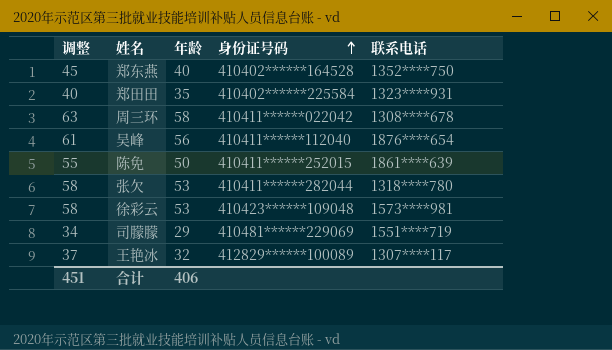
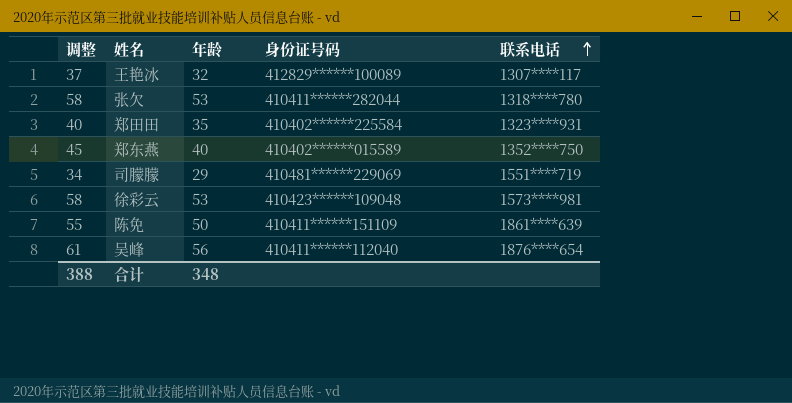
row order: 身份证号码 ascending -> 联系电话 ascending
row 周三环: 63 | 58 | 410411******022042 | 1308****678 -> none
郑东燕 | 身份证号码: 410402******164528 -> 410402******015589
陈免 | 身份证号码: 410411******252015 -> 410411******151109
合计 | 调整: 451 -> 388
合计 | 年龄: 406 -> 348

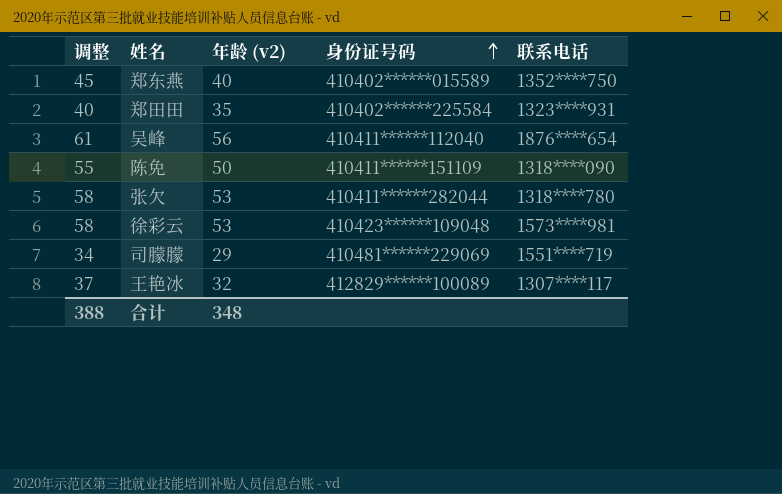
row order: 联系电话 ascending -> 身份证号码 ascending
column name: 年龄 -> 年龄 (v2)
陈免 | 联系电话: 1861****639 -> 1318****090

